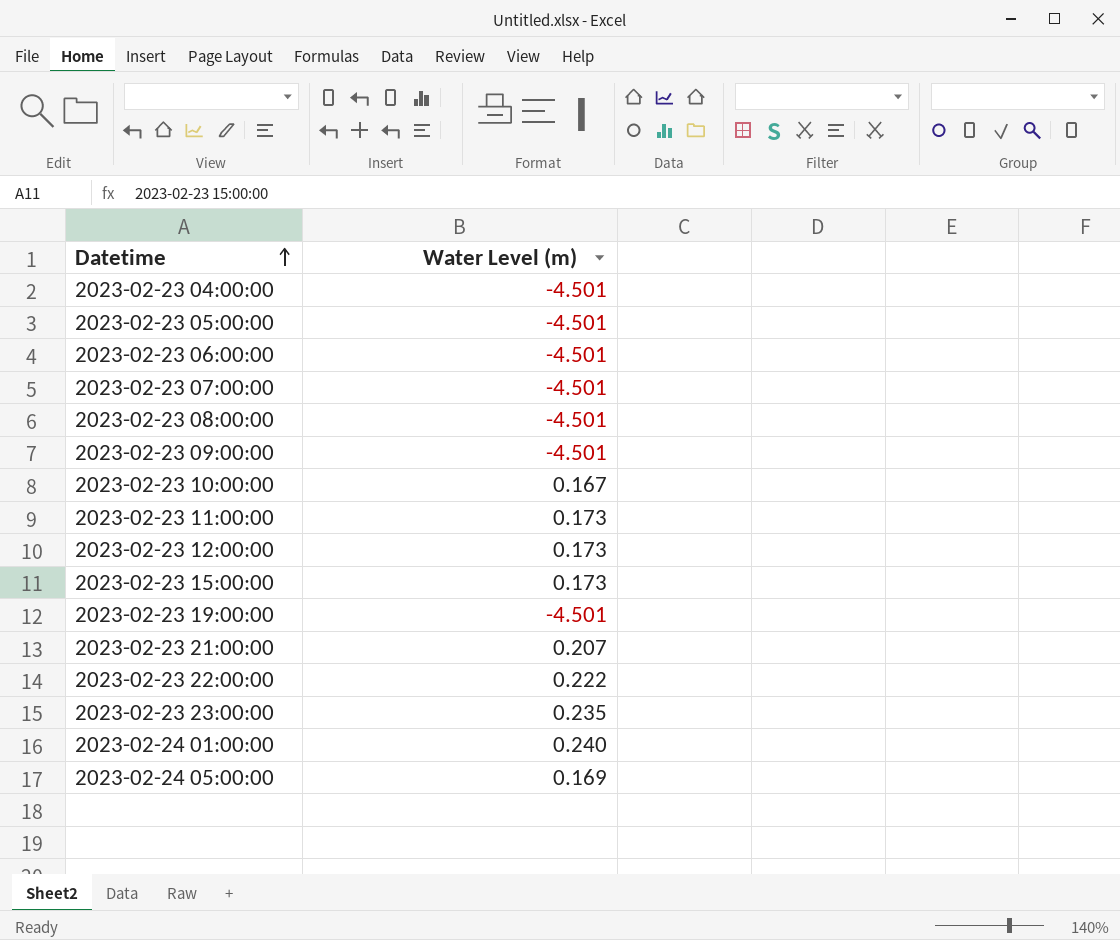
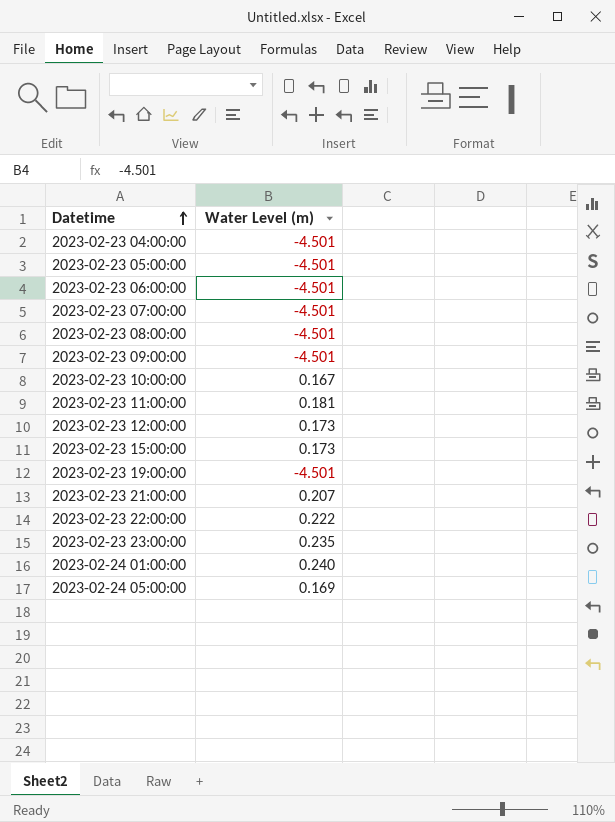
2023-02-23 11:00:00 | Water Level (m): 0.173 -> 0.181

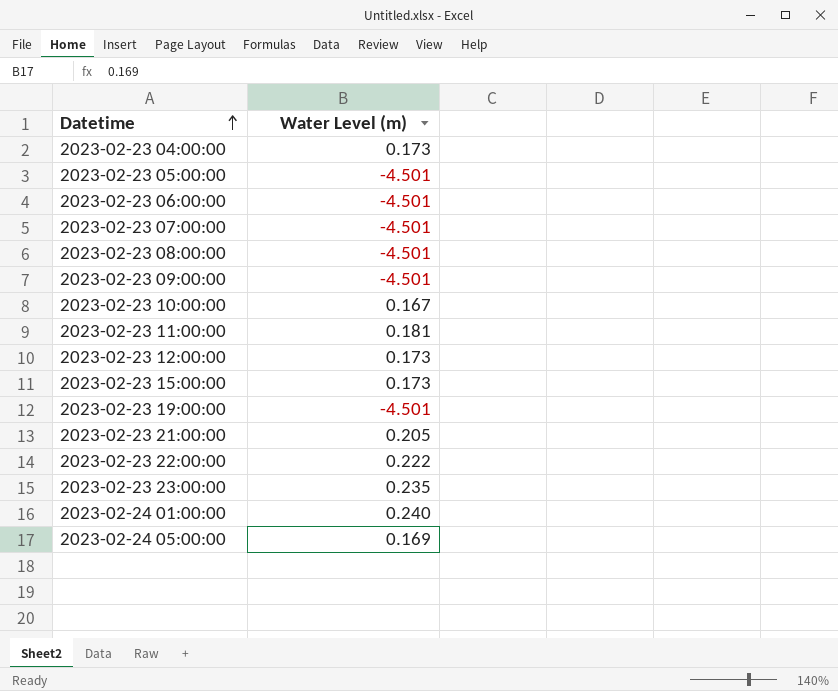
2023-02-23 04:00:00 | Water Level (m): -4.501 -> 0.173
2023-02-23 21:00:00 | Water Level (m): 0.207 -> 0.205

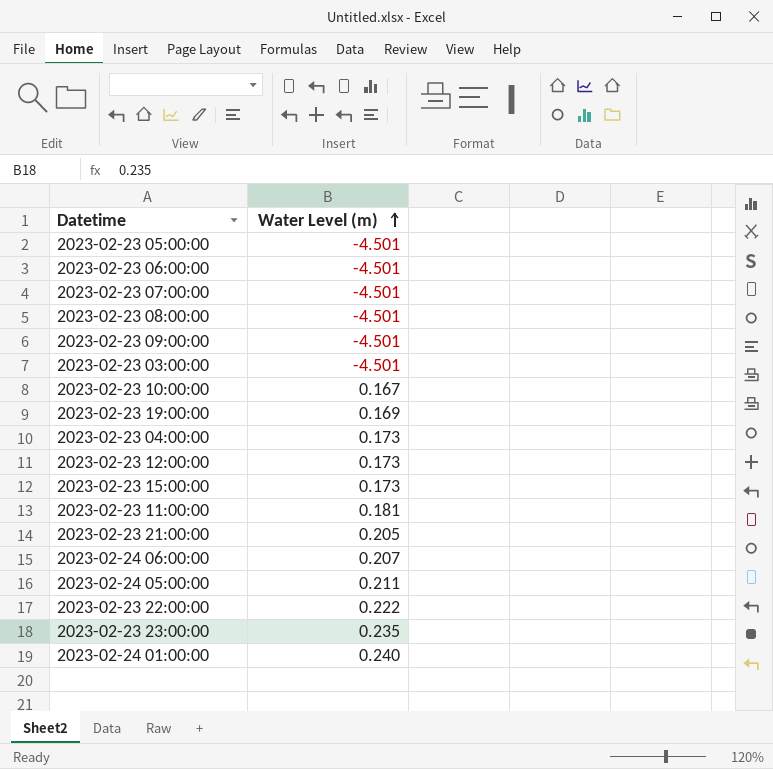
row order: Datetime ascending -> Water Level (m) ascending
row 2023-02-23 03:00:00: none -> -4.501
2023-02-23 19:00:00 | Water Level (m): -4.501 -> 0.169
row 2023-02-24 06:00:00: none -> 0.207
2023-02-24 05:00:00 | Water Level (m): 0.169 -> 0.211

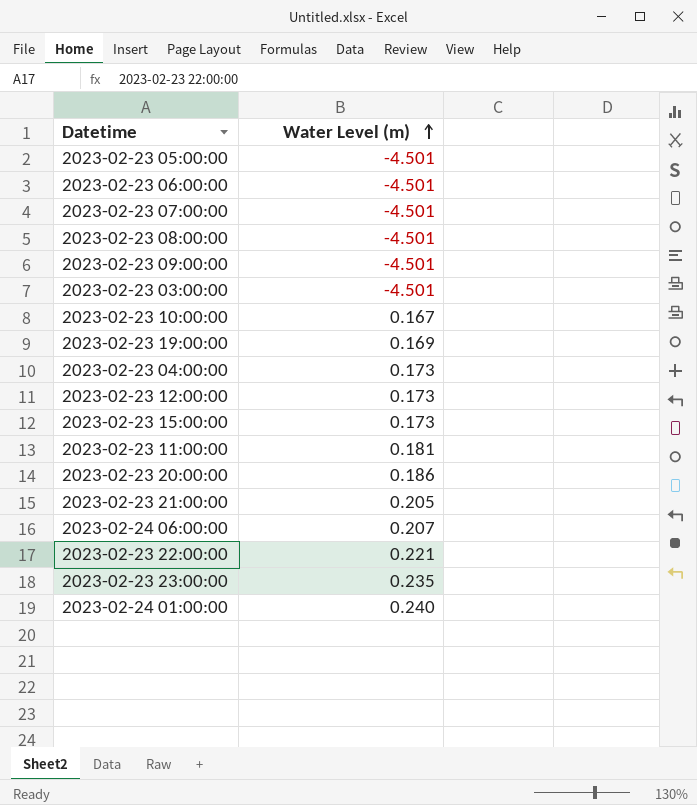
row 2023-02-24 05:00:00: 0.211 -> none
row 2023-02-23 20:00:00: none -> 0.186
2023-02-23 22:00:00 | Water Level (m): 0.222 -> 0.221

